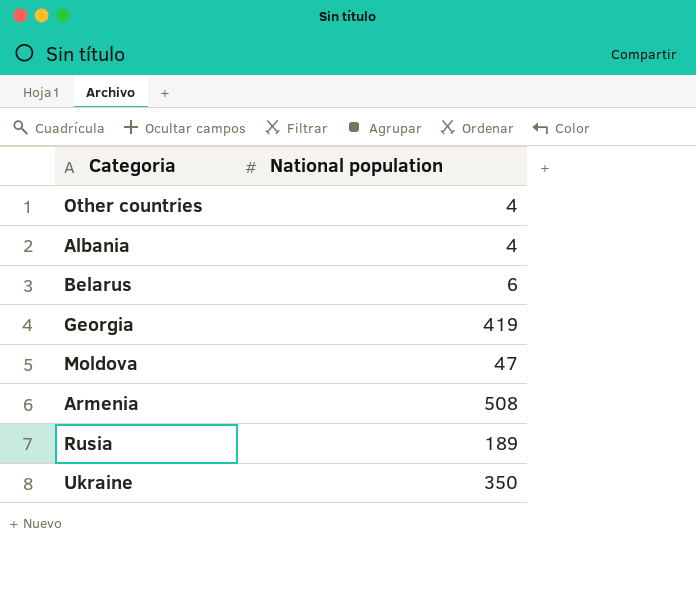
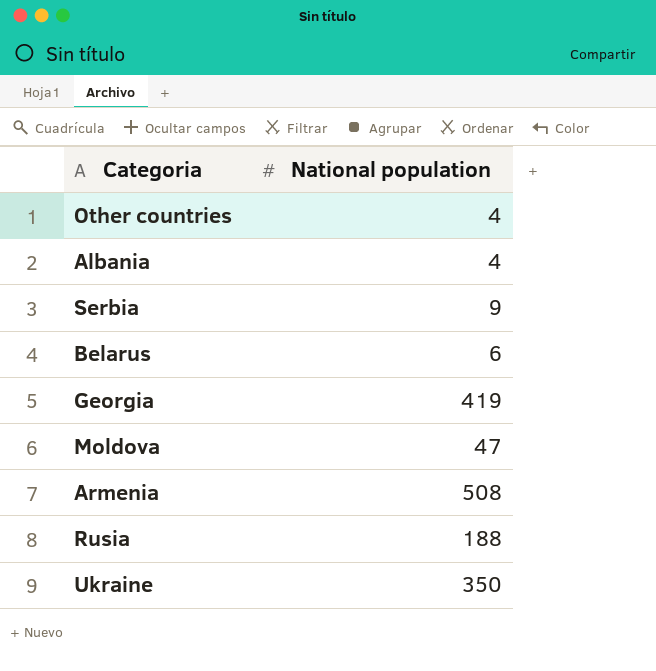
row Serbia: none -> 9
Rusia | National population: 189 -> 188

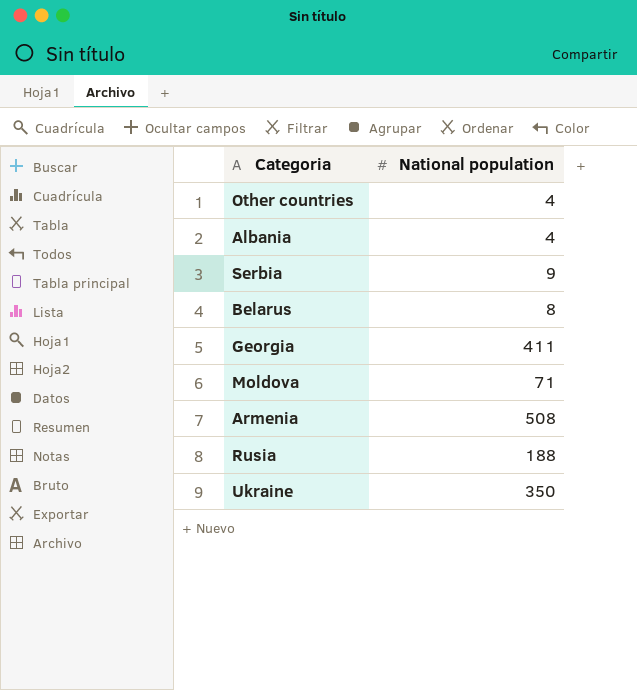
Belarus | National population: 6 -> 8
Georgia | National population: 419 -> 411
Moldova | National population: 47 -> 71

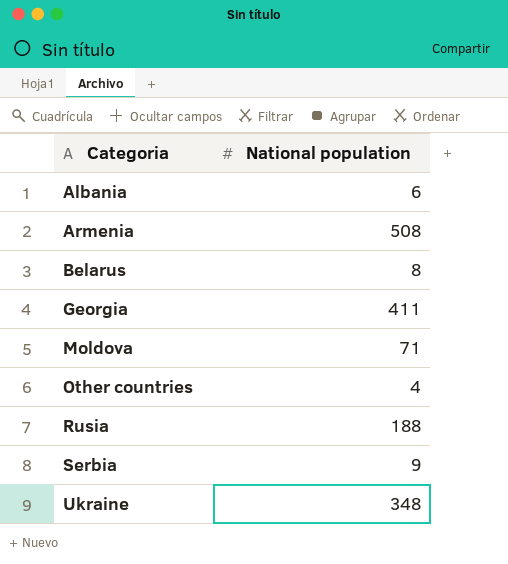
row order: none -> Categoria ascending
Albania | National population: 4 -> 6
Ukraine | National population: 350 -> 348

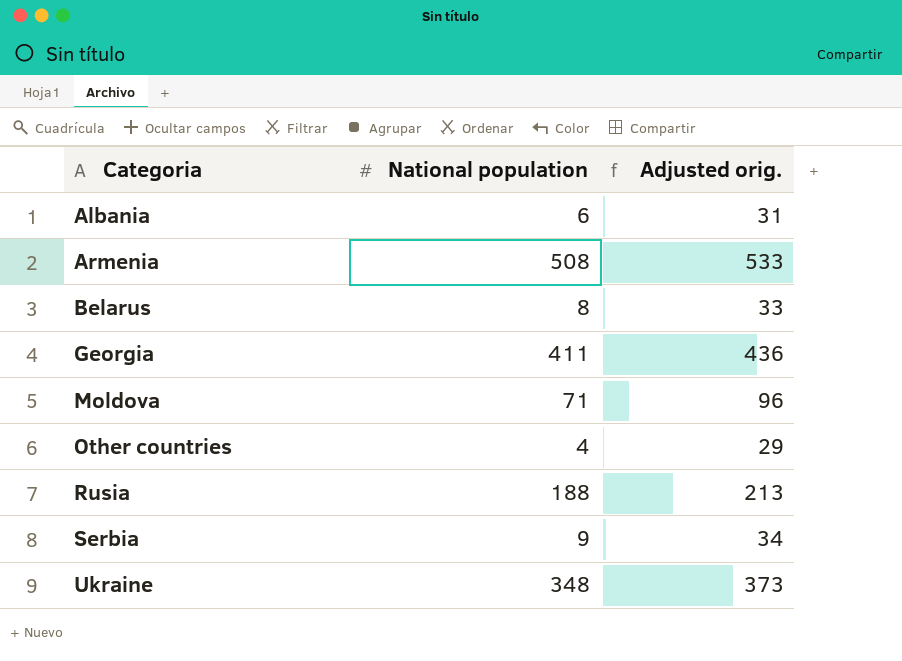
column Adjusted orig. | formula: none -> [National population] + 25

